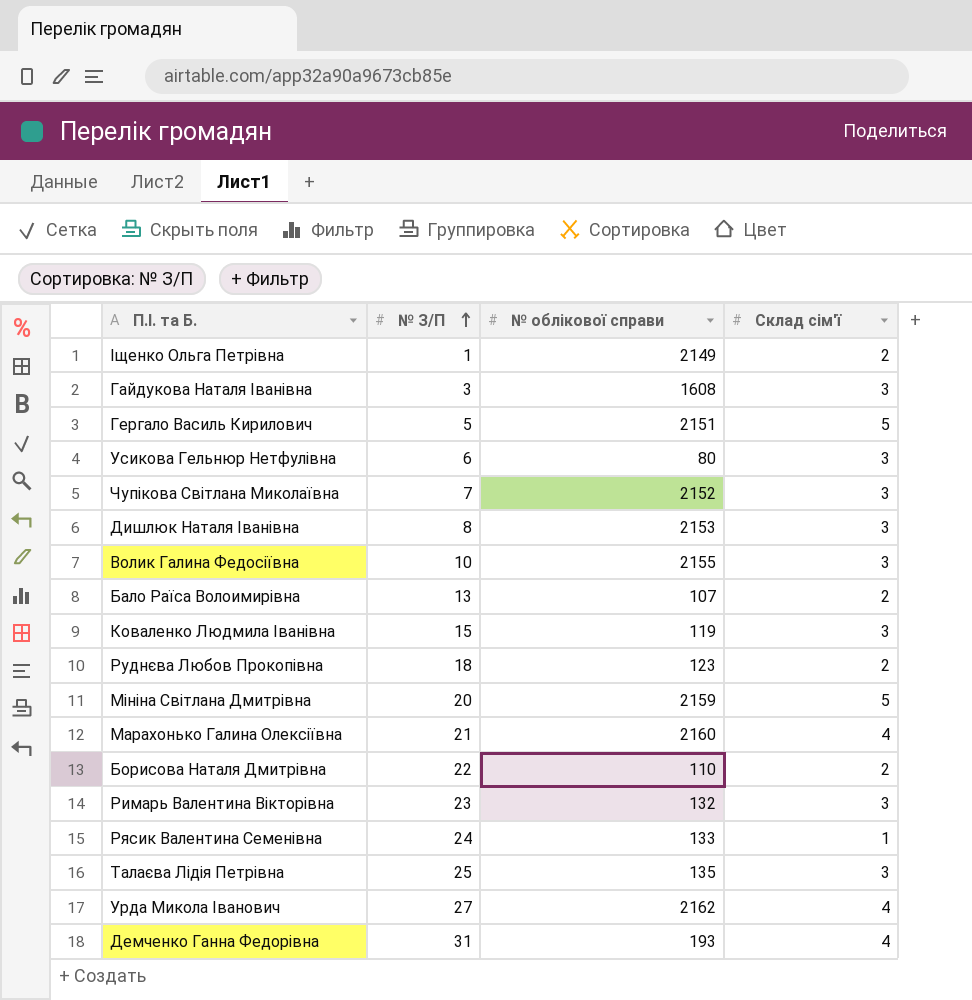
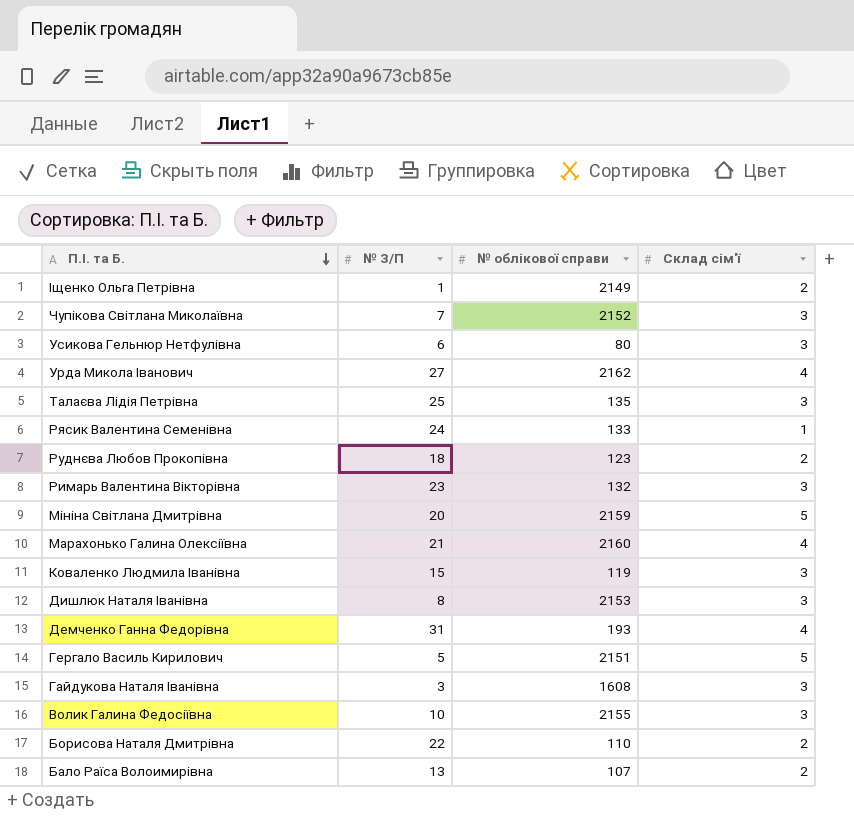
row order: № З/П ascending -> П.І. та Б. descending

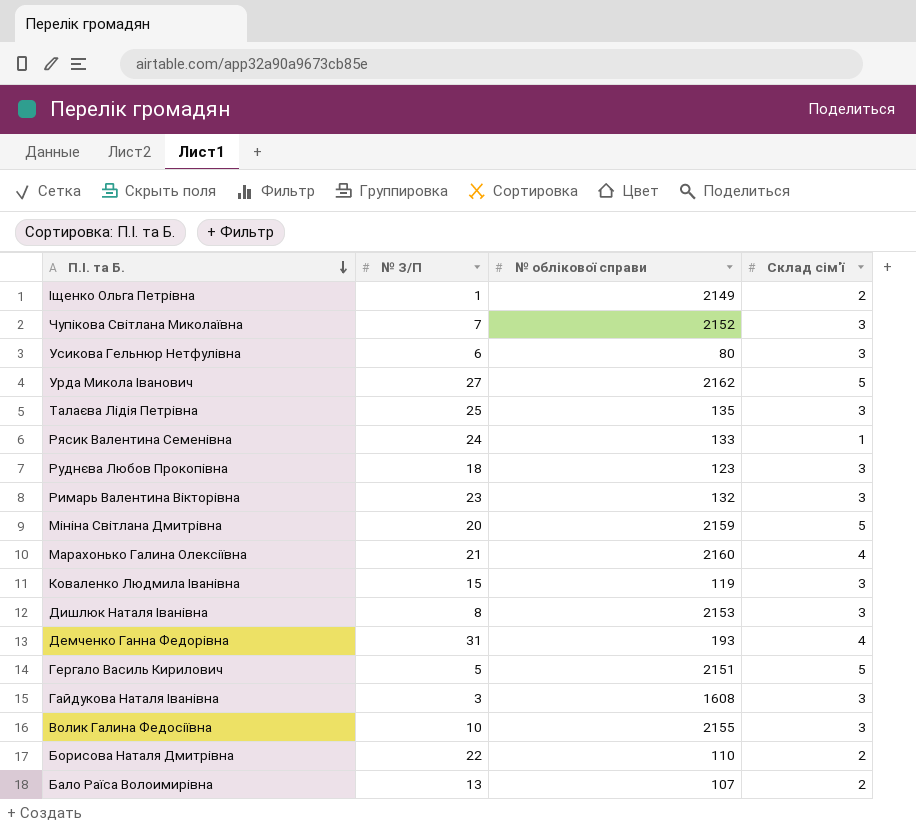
Урда Микола Іванович | Склад сім'ї: 4 -> 5
Руднєва Любов Прокопівна | Склад сім'ї: 2 -> 3

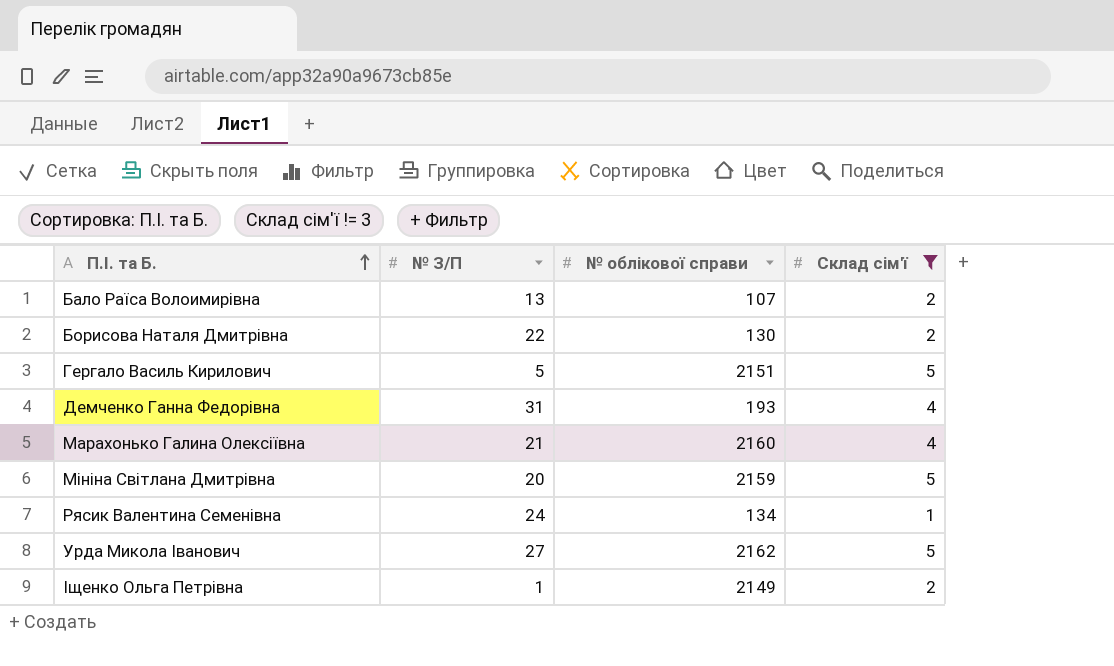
filter: none -> Склад сім'ї != 3
row order: П.І. та Б. descending -> П.І. та Б. ascending
Борисова Наталя Дмитрівна | № облікової справи: 110 -> 130
Рясик Валентина Семенівна | № облікової справи: 133 -> 134

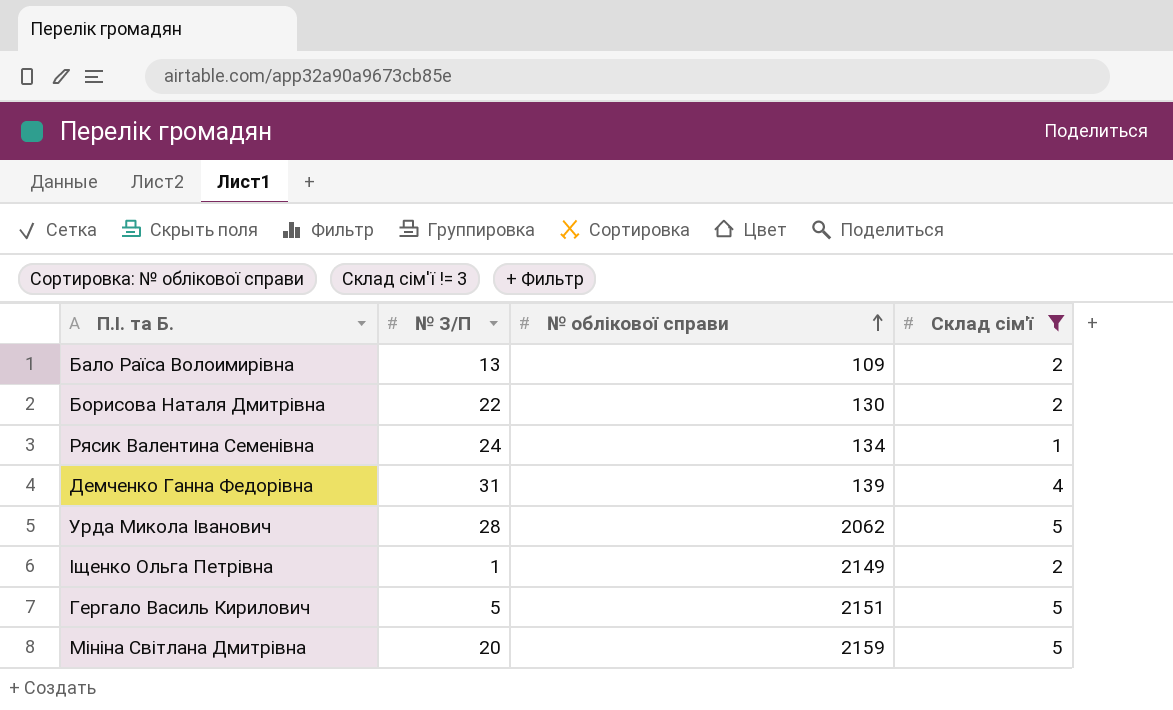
row order: П.І. та Б. ascending -> № облікової справи ascending
row Марахонько Галина Олексіївна: 21 | 2160 | 4 -> none
Бало Раїса Волоимирівна | № облікової справи: 107 -> 109
Демченко Ганна Федорівна | № облікової справи: 193 -> 139
Урда Микола Іванович | № З/П: 27 -> 28
Урда Микола Іванович | № облікової справи: 2162 -> 2062

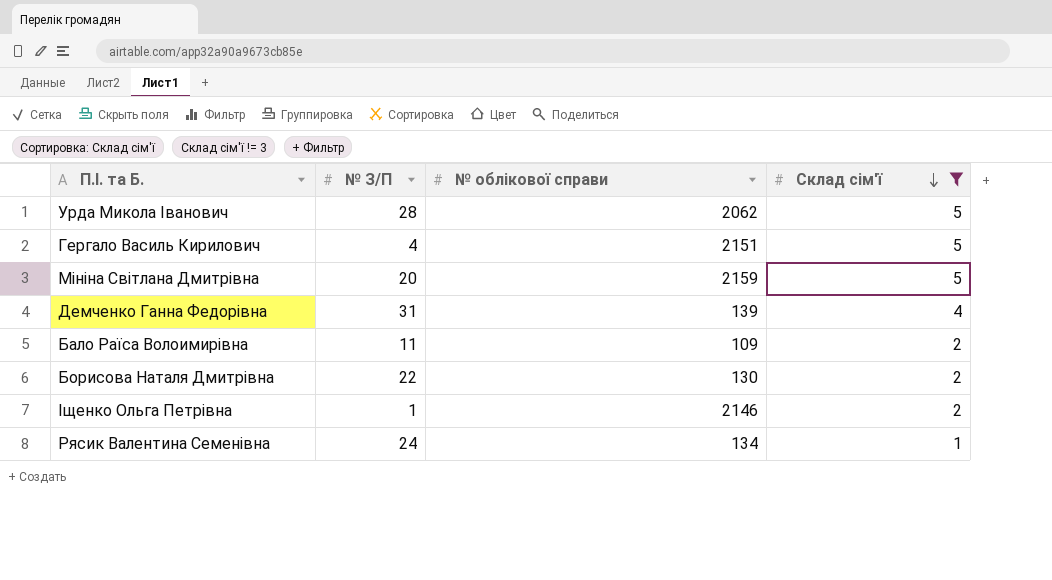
row order: № облікової справи ascending -> Склад сім'ї descending
Гергало Василь Кирилович | № З/П: 5 -> 4
Бало Раїса Волоимирівна | № З/П: 13 -> 11
Іщенко Ольга Петрівна | № облікової справи: 2149 -> 2146

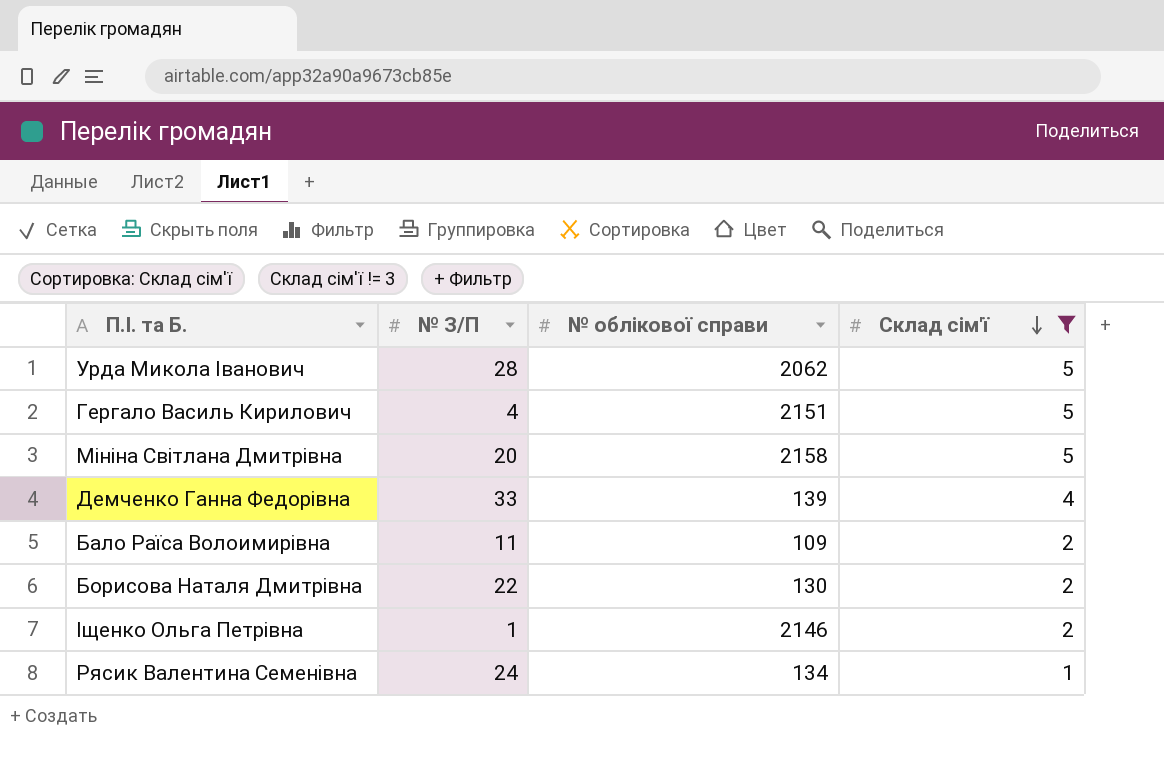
Мініна Світлана Дмитрівна | № облікової справи: 2159 -> 2158
Демченко Ганна Федорівна | № З/П: 31 -> 33

